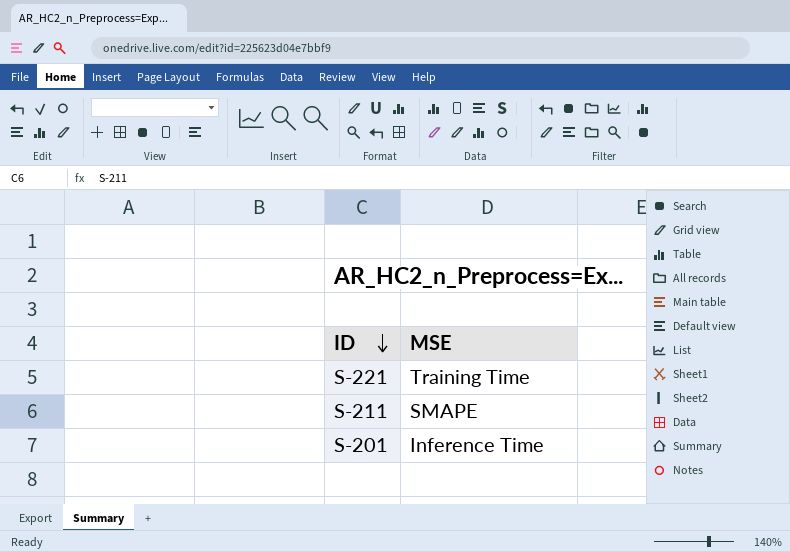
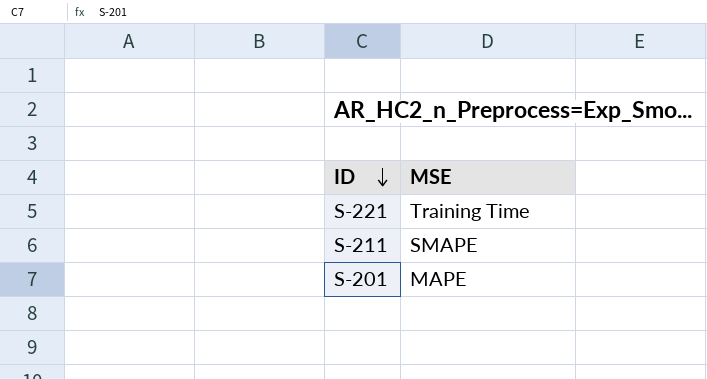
S-201 | MSE: Inference Time -> MAPE

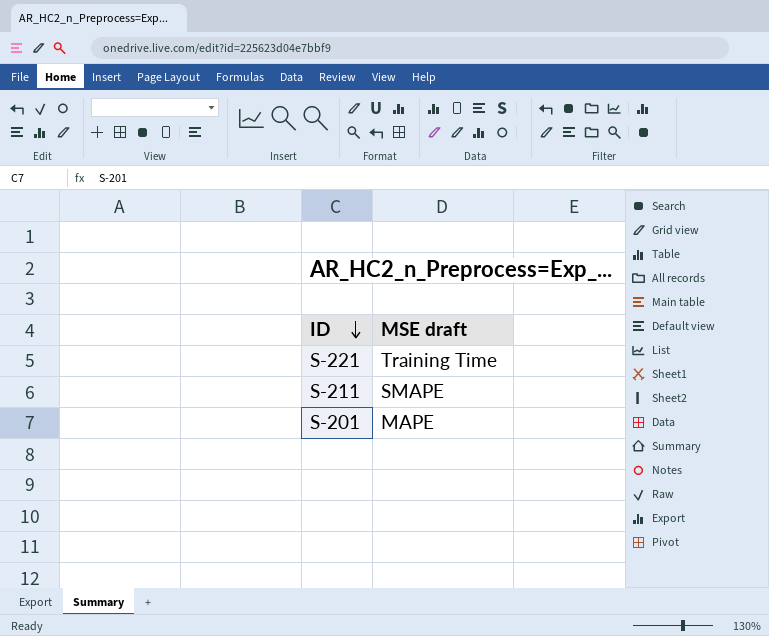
column name: MSE -> MSE draft

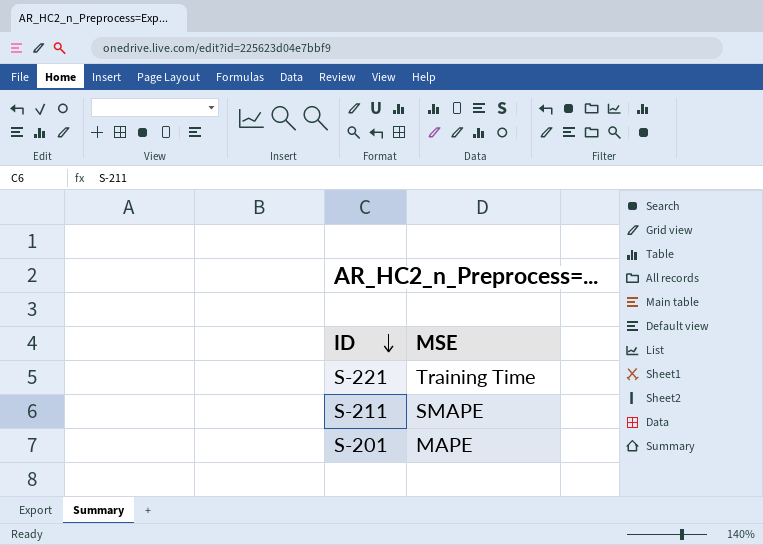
column name: MSE draft -> MSE

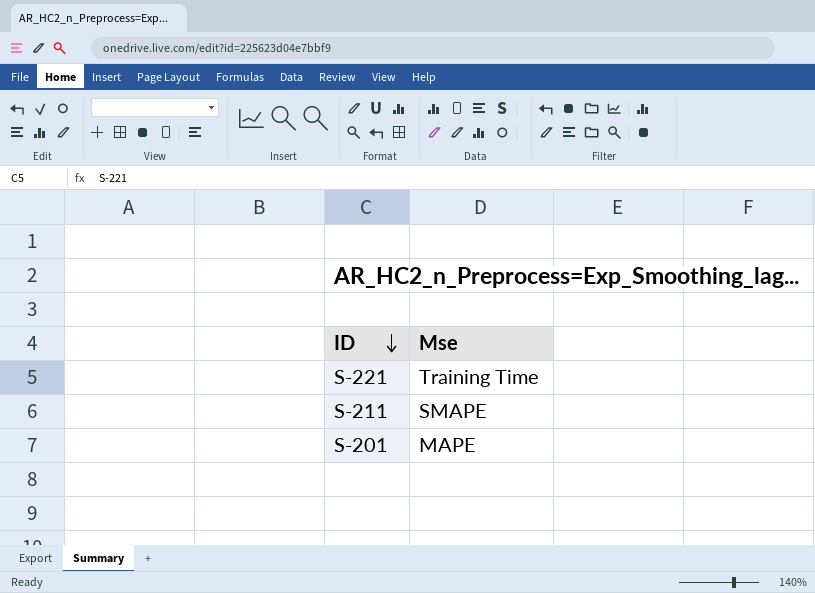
column name: MSE -> Mse

